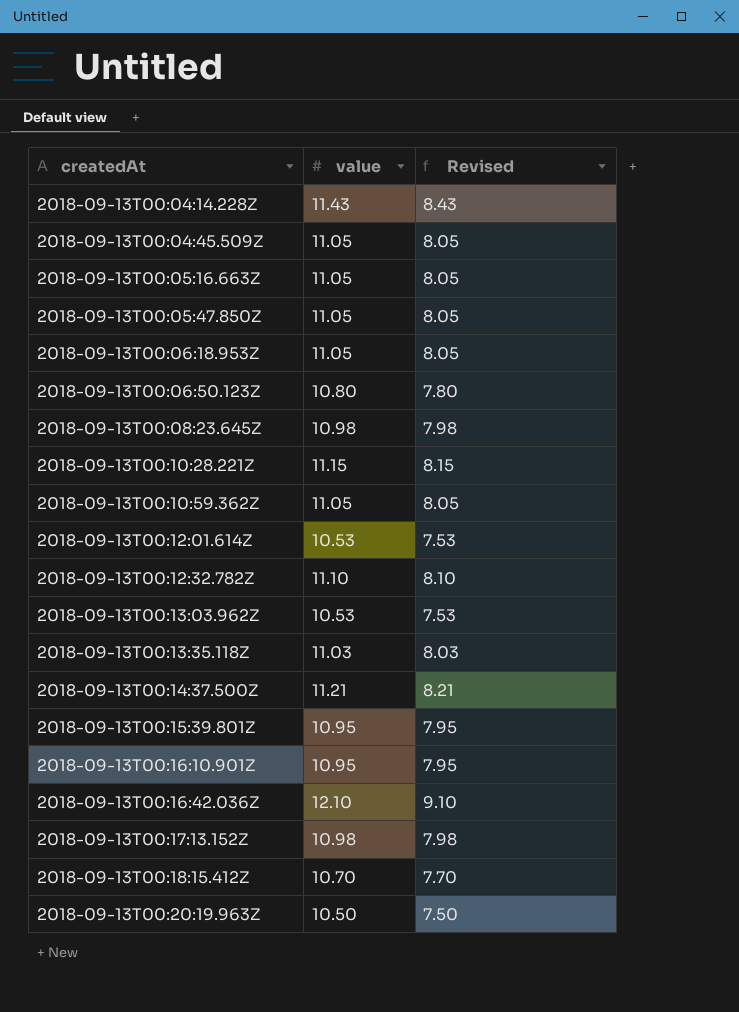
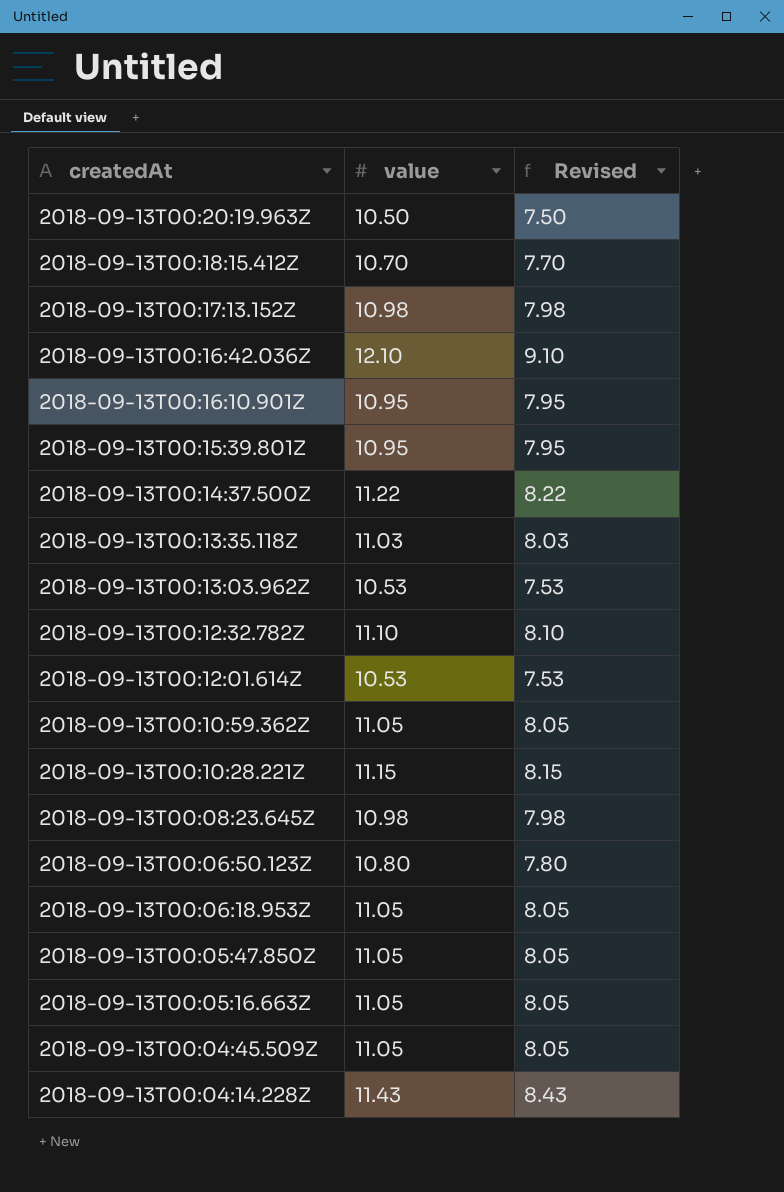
row order: createdAt ascending -> createdAt descending
2018-09-13T00:14:37.500Z | value: 11.21 -> 11.22
2018-09-13T00:14:37.500Z | Revised: 8.21 -> 8.22

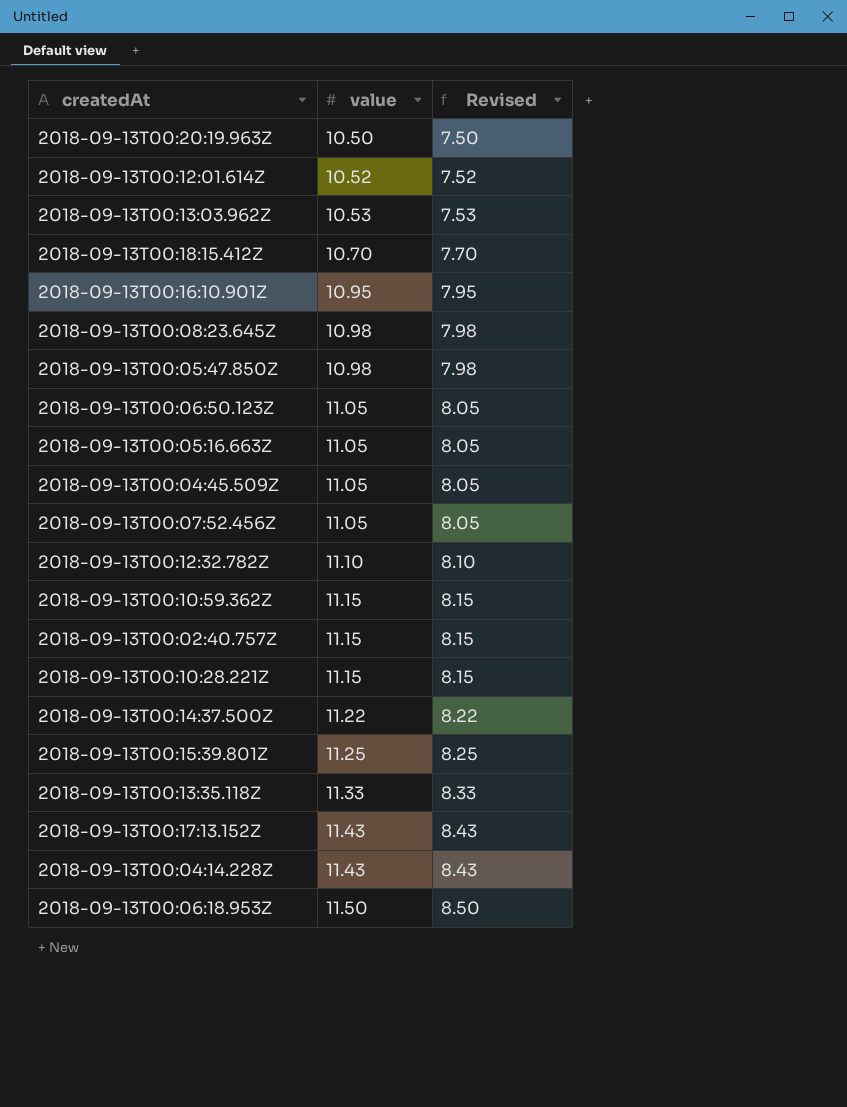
row order: createdAt descending -> value ascending
row 2018-09-13T00:16:42.036Z: 12.10 | 9.10 -> none
2018-09-13T00:12:01.614Z | value: 10.53 -> 10.52
2018-09-13T00:12:01.614Z | Revised: 7.53 -> 7.52
2018-09-13T00:05:47.850Z | value: 11.05 -> 10.98
2018-09-13T00:05:47.850Z | Revised: 8.05 -> 7.98
2018-09-13T00:06:50.123Z | value: 10.80 -> 11.05
2018-09-13T00:06:50.123Z | Revised: 7.80 -> 8.05
row 2018-09-13T00:07:52.456Z: none -> 11.05 | 8.05
2018-09-13T00:10:59.362Z | value: 11.05 -> 11.15
2018-09-13T00:10:59.362Z | Revised: 8.05 -> 8.15
row 2018-09-13T00:02:40.757Z: none -> 11.15 | 8.15
2018-09-13T00:15:39.801Z | value: 10.95 -> 11.25
2018-09-13T00:15:39.801Z | Revised: 7.95 -> 8.25
2018-09-13T00:13:35.118Z | value: 11.03 -> 11.33
2018-09-13T00:13:35.118Z | Revised: 8.03 -> 8.33
2018-09-13T00:17:13.152Z | value: 10.98 -> 11.43
2018-09-13T00:17:13.152Z | Revised: 7.98 -> 8.43
2018-09-13T00:06:18.953Z | value: 11.05 -> 11.50
2018-09-13T00:06:18.953Z | Revised: 8.05 -> 8.50

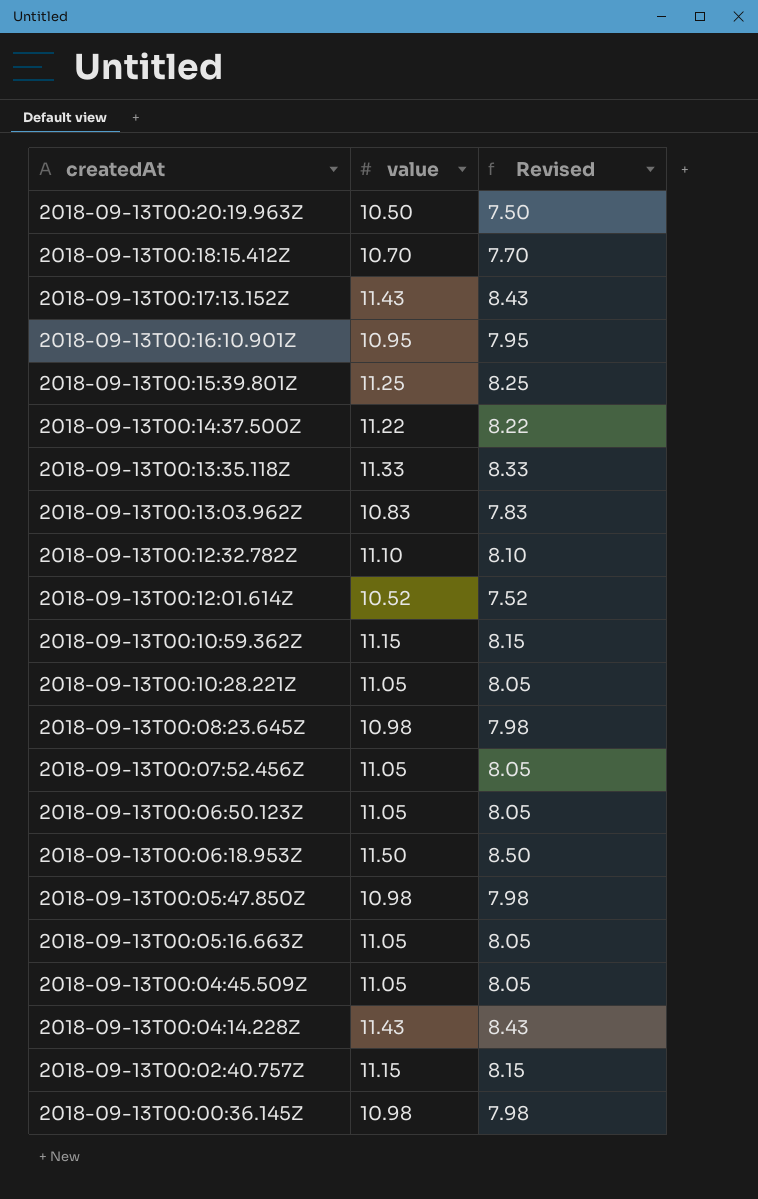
row order: value ascending -> createdAt descending
2018-09-13T00:13:03.962Z | value: 10.53 -> 10.83
2018-09-13T00:13:03.962Z | Revised: 7.53 -> 7.83
2018-09-13T00:10:28.221Z | value: 11.15 -> 11.05
2018-09-13T00:10:28.221Z | Revised: 8.15 -> 8.05
row 2018-09-13T00:00:36.145Z: none -> 10.98 | 7.98

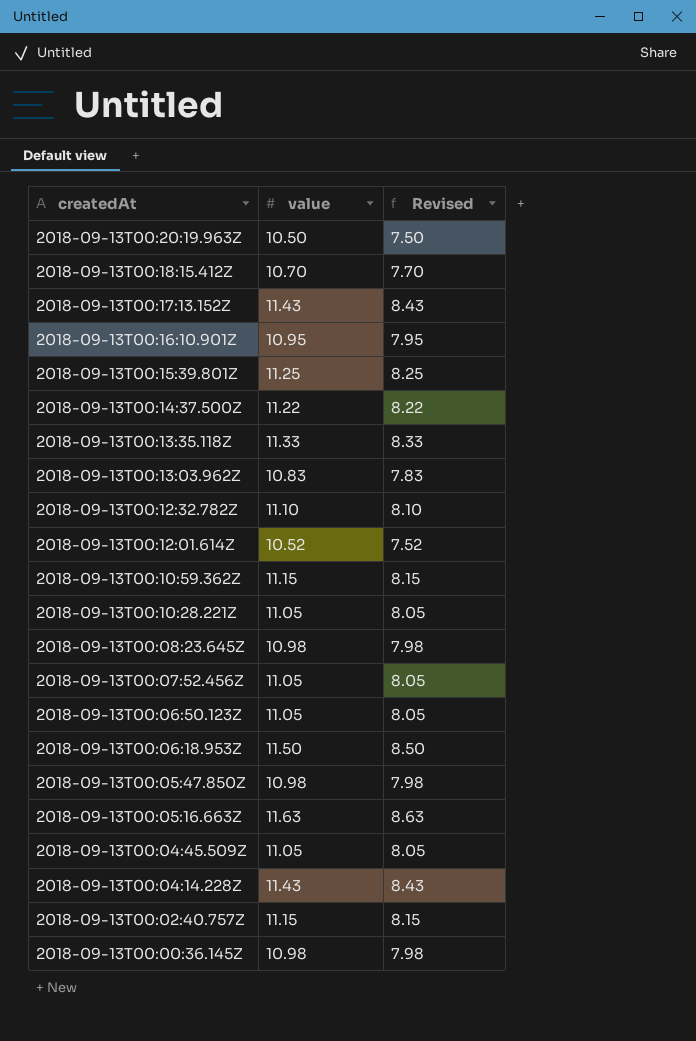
2018-09-13T00:05:16.663Z | value: 11.05 -> 11.63
2018-09-13T00:05:16.663Z | Revised: 8.05 -> 8.63

